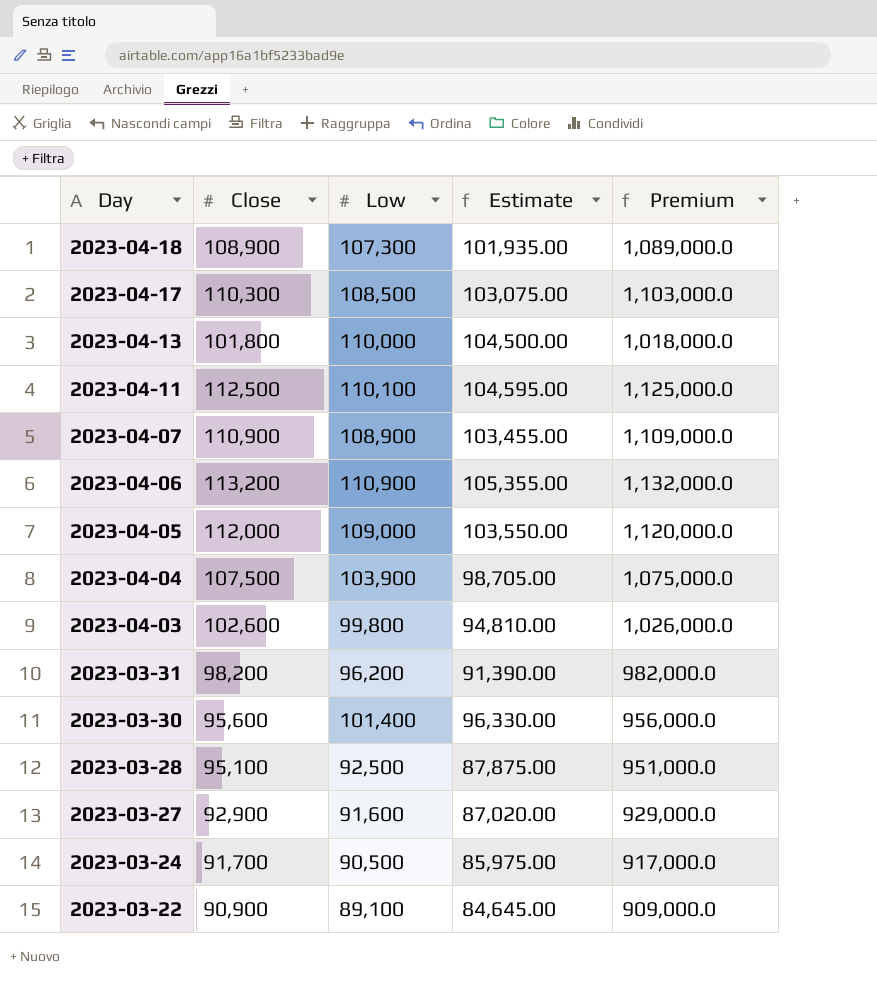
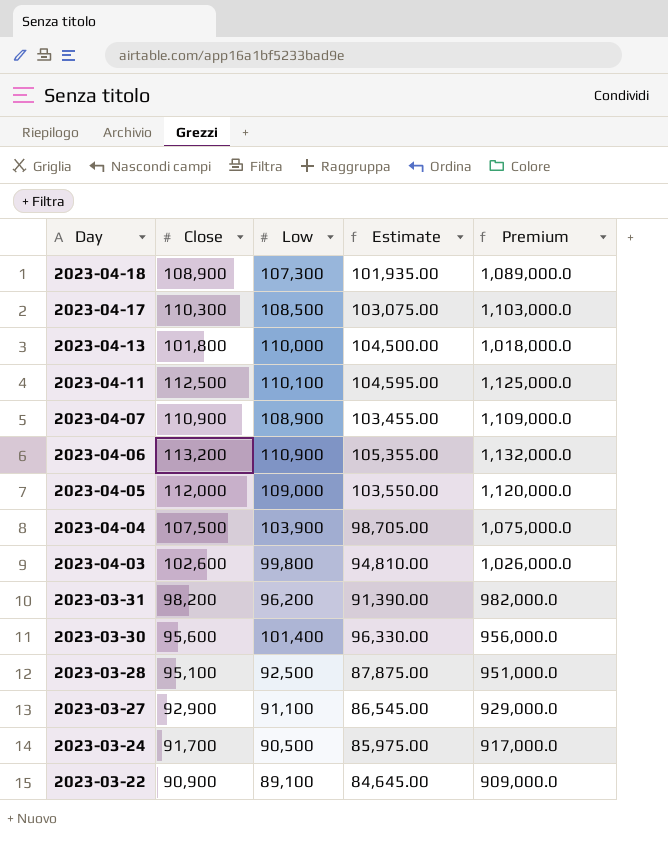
2023-03-27 | Low: 91,600 -> 91,100
2023-03-27 | Estimate: 87,020.00 -> 86,545.00

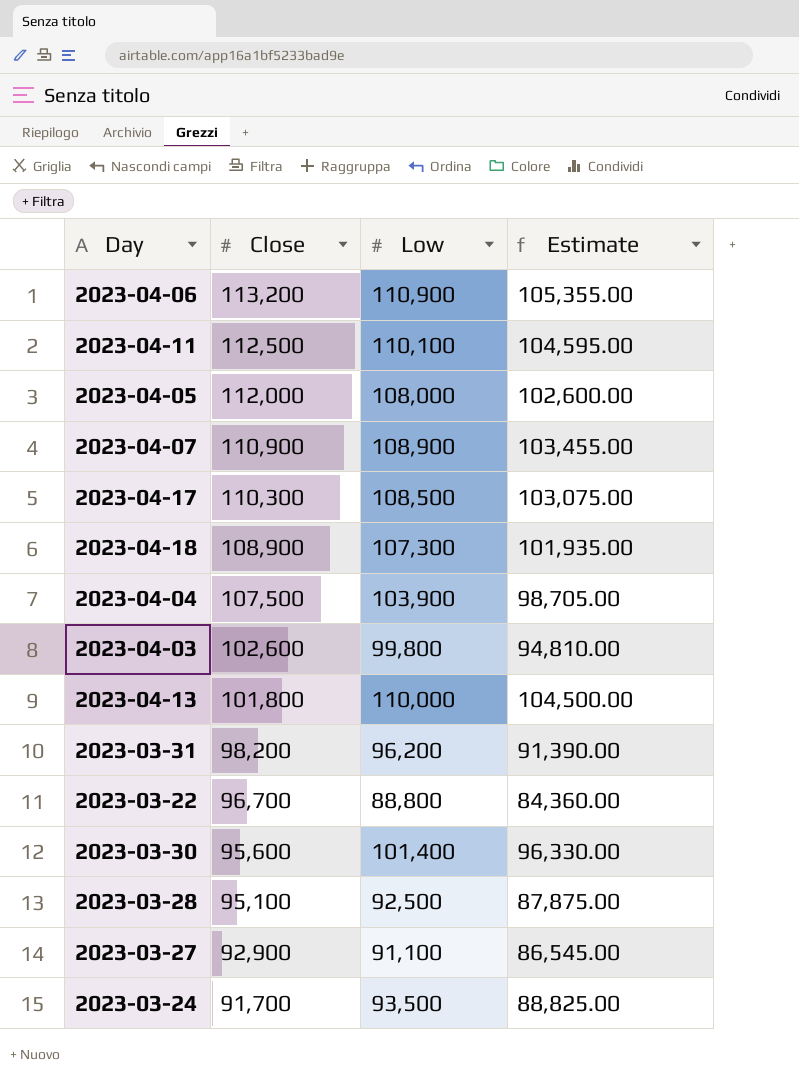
row order: Day descending -> Close descending
column Premium | formula: [Close] * 10 -> none
2023-04-05 | Low: 109,000 -> 108,000
2023-04-05 | Estimate: 103,550.00 -> 102,600.00
2023-03-22 | Close: 90,900 -> 96,700
2023-03-22 | Low: 89,100 -> 88,800
2023-03-22 | Estimate: 84,645.00 -> 84,360.00
2023-03-24 | Low: 90,500 -> 93,500
2023-03-24 | Estimate: 85,975.00 -> 88,825.00

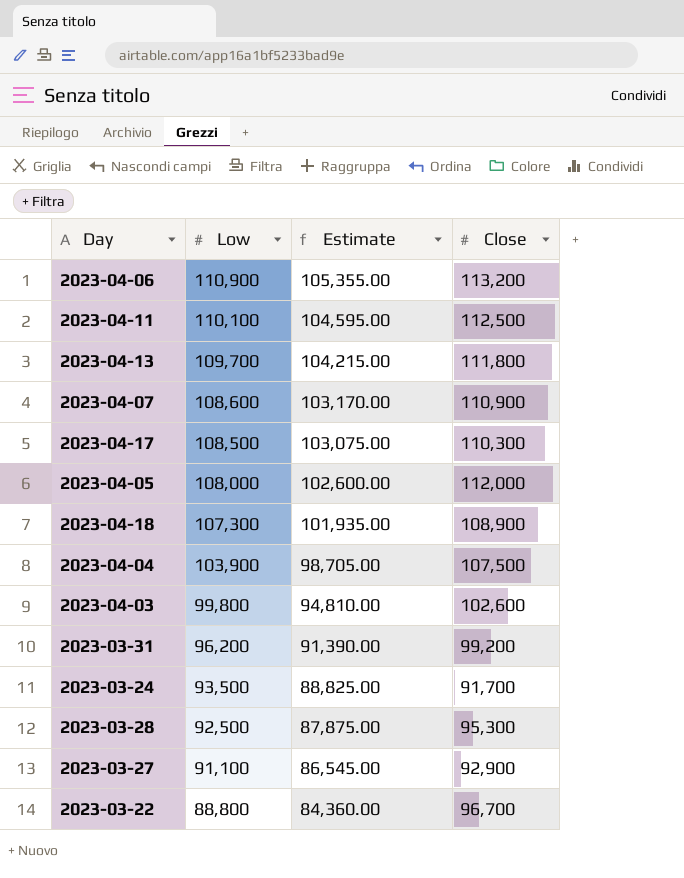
row order: Close descending -> Low descending
column Close | position: 2 -> 4
row 2023-03-30: 95,600 | 101,400 | 96,330.00 -> none
2023-04-13 | Low: 110,000 -> 109,700
2023-04-13 | Estimate: 104,500.00 -> 104,215.00
2023-04-13 | Close: 101,800 -> 111,800
2023-04-07 | Low: 108,900 -> 108,600
2023-04-07 | Estimate: 103,455.00 -> 103,170.00
2023-03-31 | Close: 98,200 -> 99,200
2023-03-28 | Close: 95,100 -> 95,300

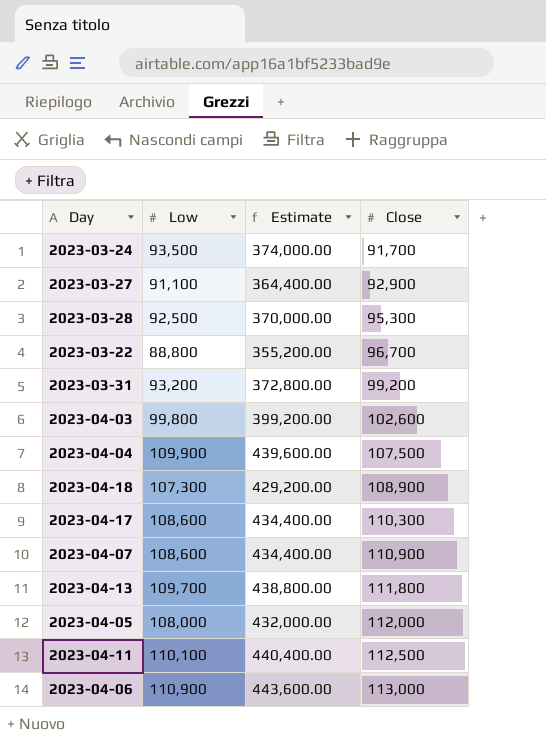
row order: Low descending -> Close ascending
column Estimate | formula: [Low] * 0.95 -> [Low] * 4
2023-03-31 | Low: 96,200 -> 93,200
2023-04-04 | Low: 103,900 -> 109,900
2023-04-17 | Low: 108,500 -> 108,600
2023-04-06 | Close: 113,200 -> 113,000

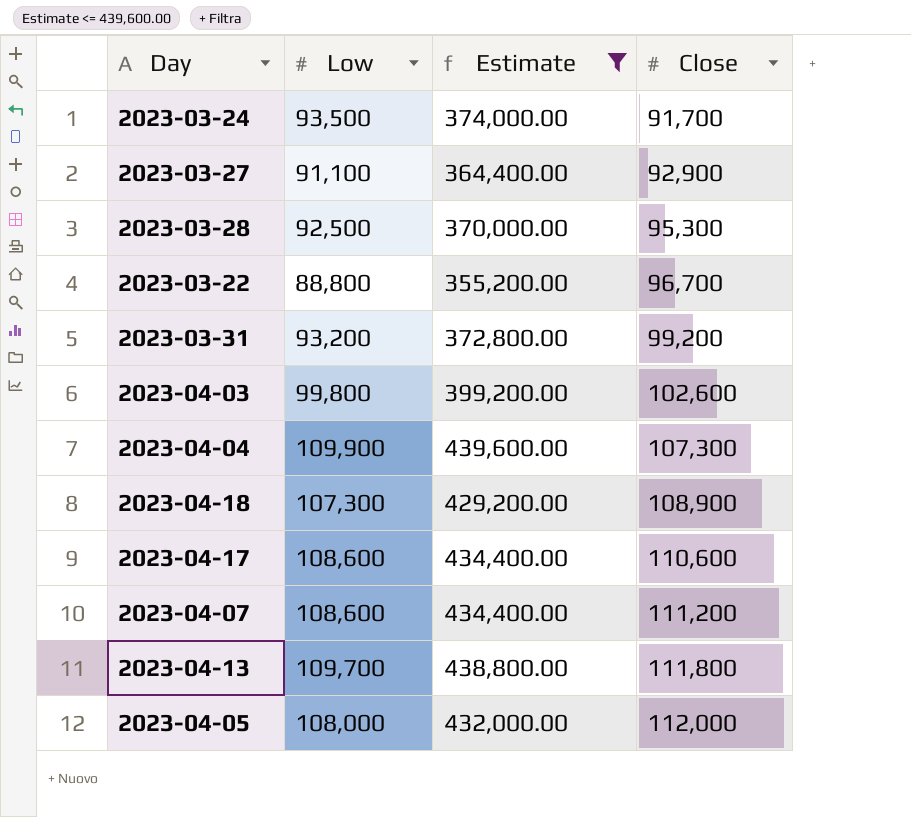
filter: none -> Estimate <= 439,600.00
2023-04-04 | Close: 107,500 -> 107,300
2023-04-17 | Close: 110,300 -> 110,600
2023-04-07 | Close: 110,900 -> 111,200

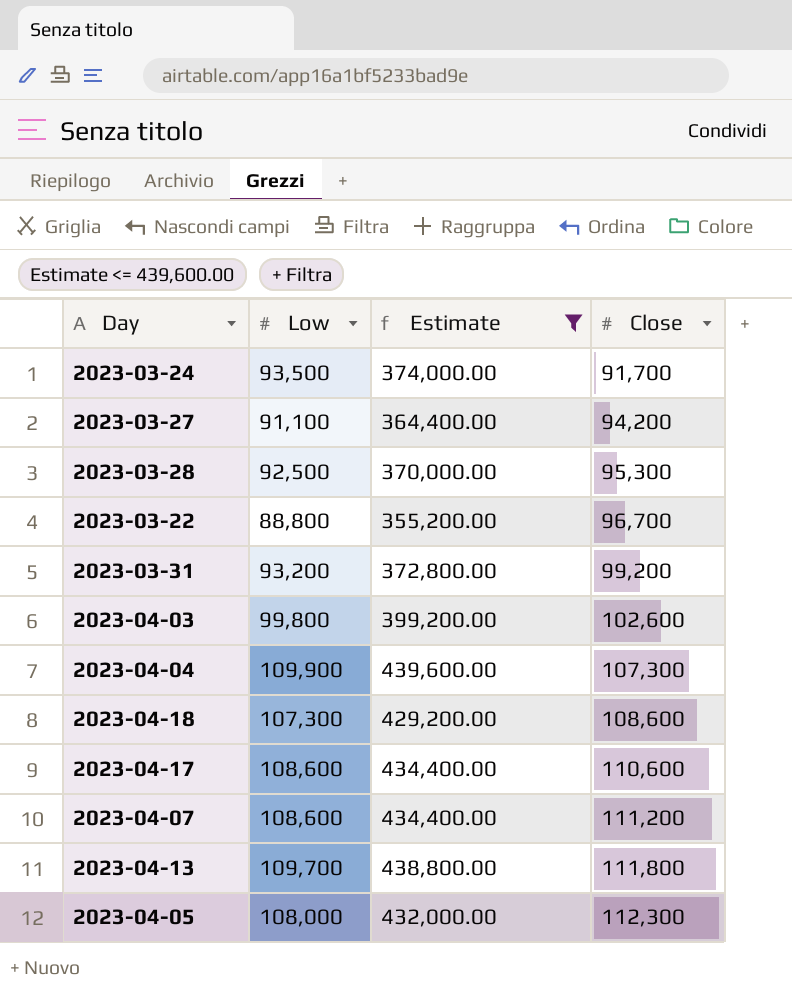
2023-03-27 | Close: 92,900 -> 94,200
2023-04-18 | Close: 108,900 -> 108,600
2023-04-05 | Close: 112,000 -> 112,300

